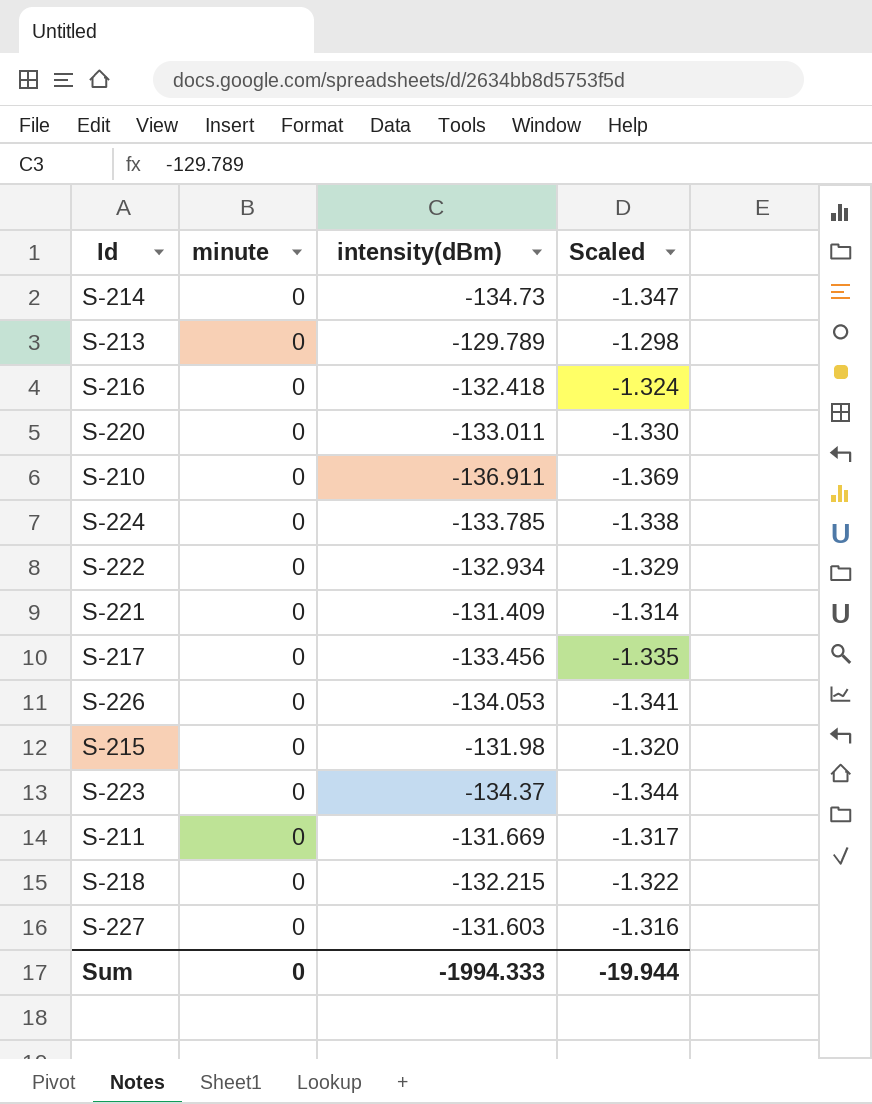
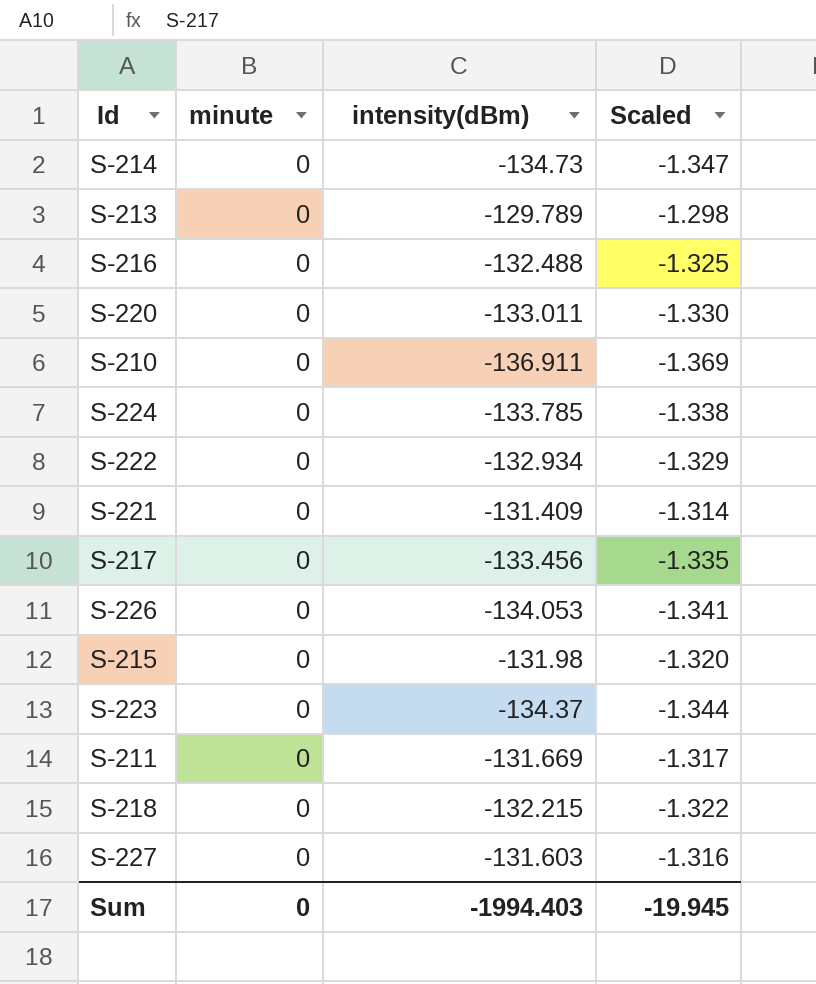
S-216 | intensity(dBm): -132.418 -> -132.488
S-216 | Scaled: -1.324 -> -1.325
Sum | intensity(dBm): -1994.333 -> -1994.403
Sum | Scaled: -19.944 -> -19.945

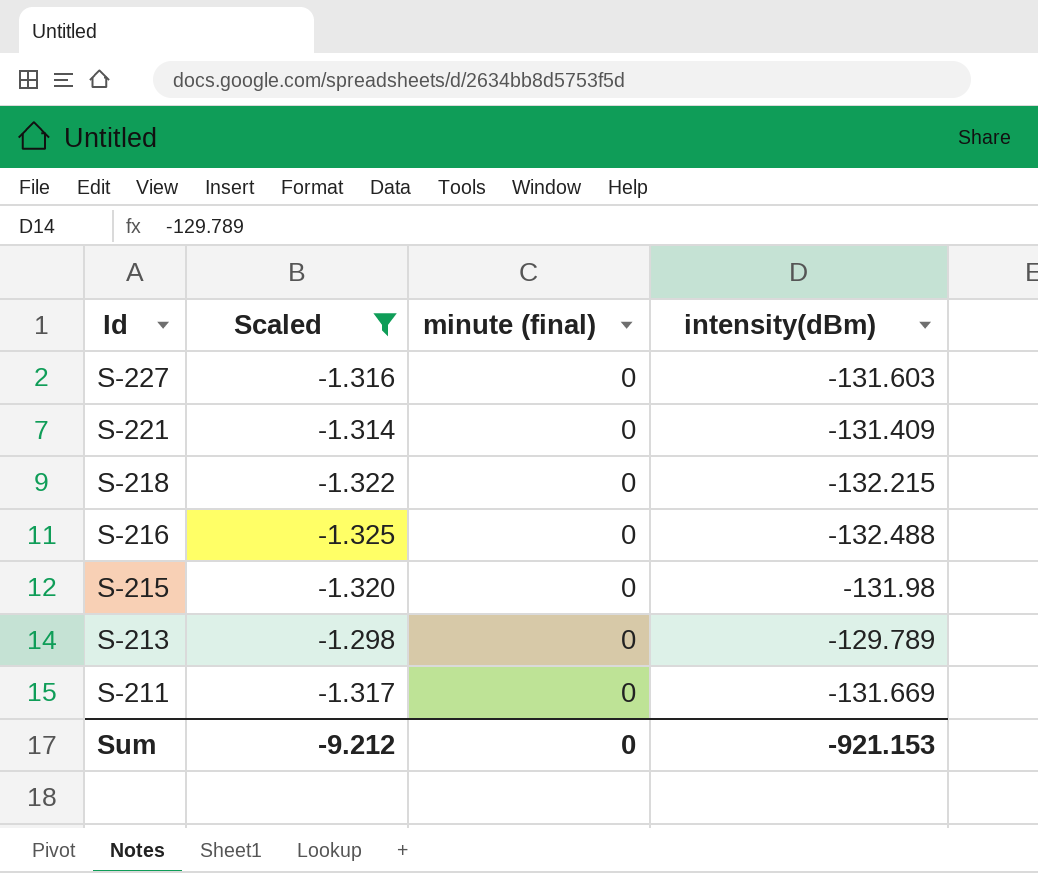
filter: none -> Scaled >= -1.325
row order: none -> Id descending
column Scaled | position: 4 -> 2
column name: minute -> minute (final)
Sum | Scaled: -19.945 -> -9.212
Sum | intensity(dBm): -1994.403 -> -921.153

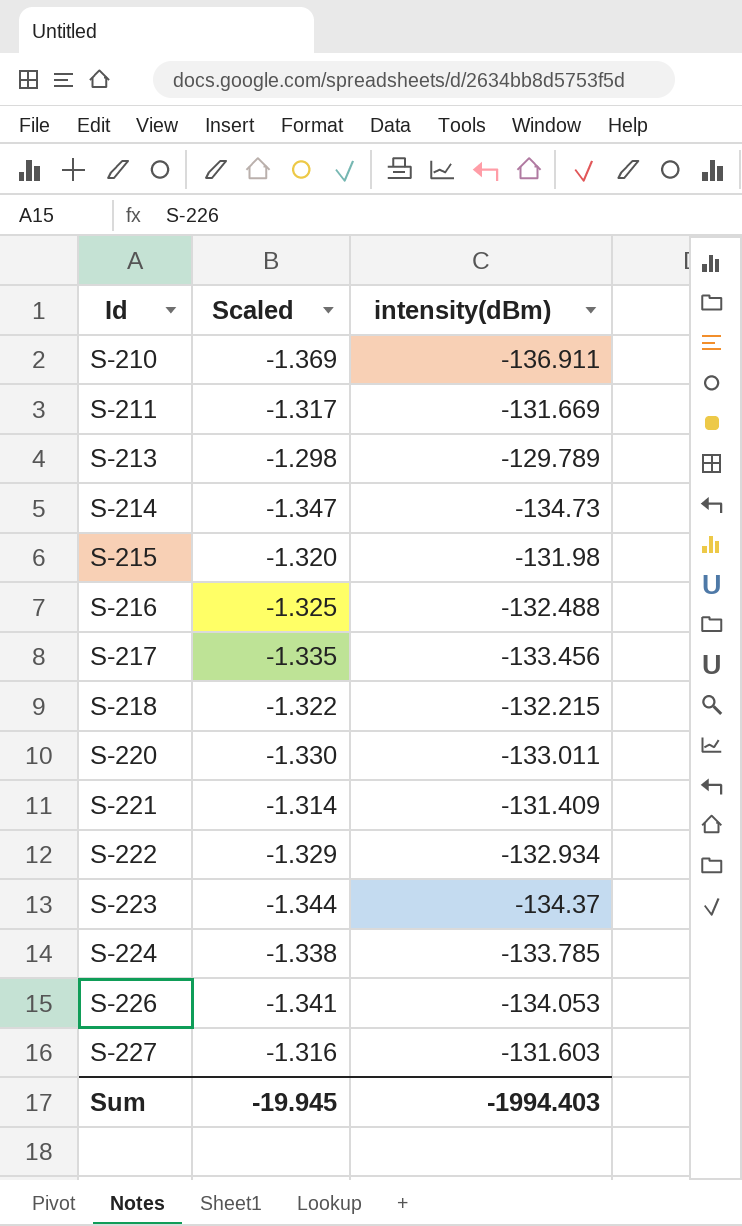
filter: Scaled >= -1.325 -> none
row order: Id descending -> Id ascending
column minute (final) | position: 3 -> none
Sum | Scaled: -9.212 -> -19.945
Sum | intensity(dBm): -921.153 -> -1994.403

